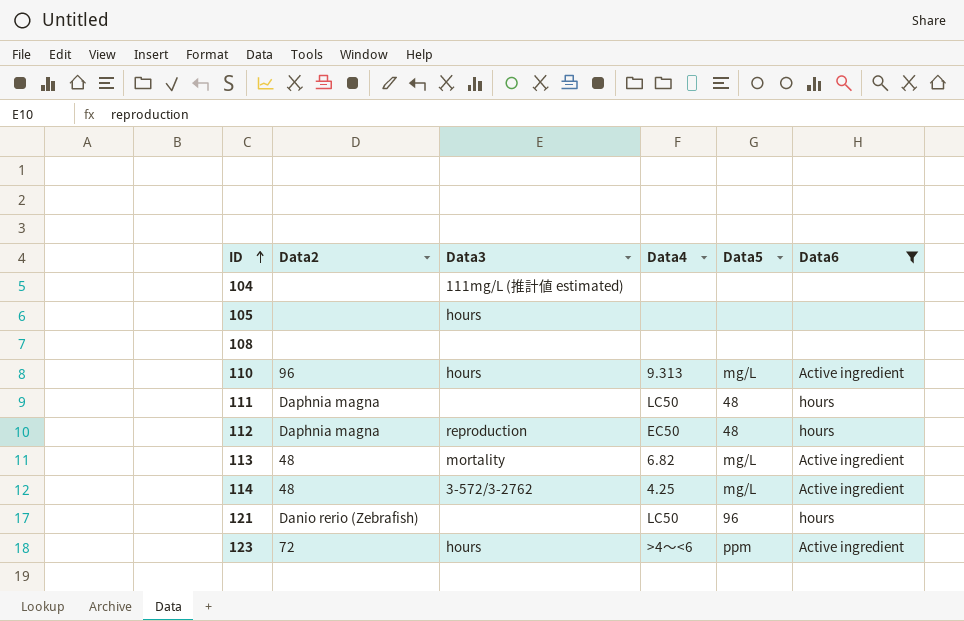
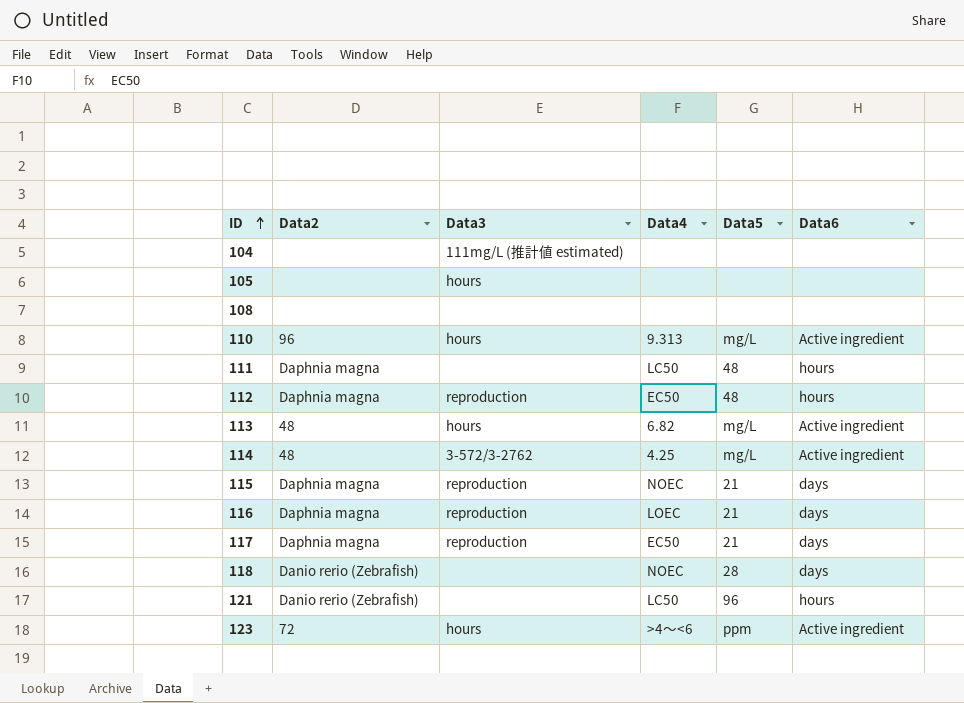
filter: Data6 != days -> none
113 | Data3: mortality -> hours

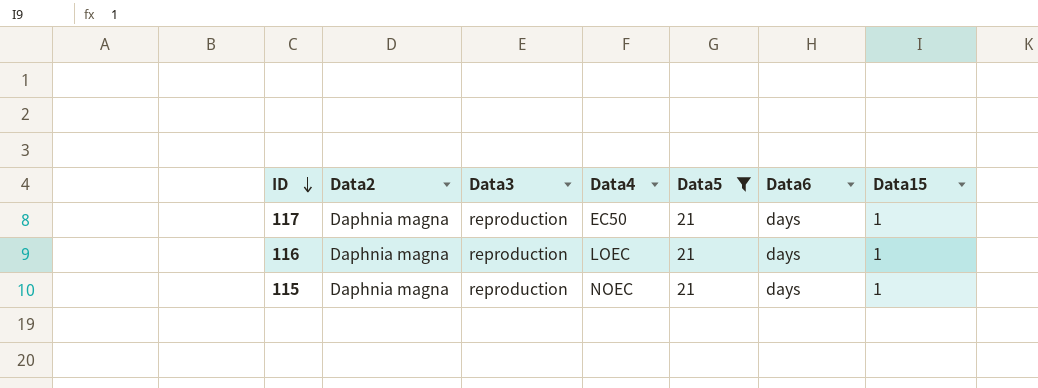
filter: none -> Data5 = 21
row order: ID ascending -> ID descending
column Data15 | position: none -> 7

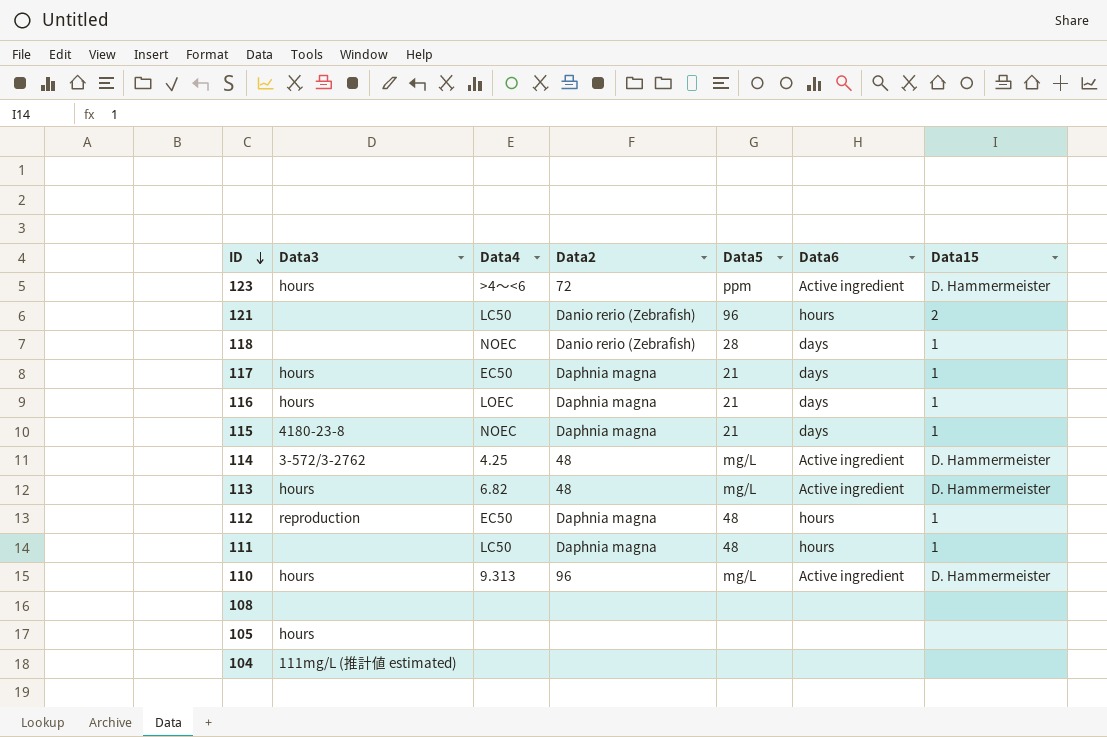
filter: Data5 = 21 -> none
column Data2 | position: 2 -> 4
117 | Data3: reproduction -> hours
116 | Data3: reproduction -> hours
115 | Data3: reproduction -> 4180-23-8

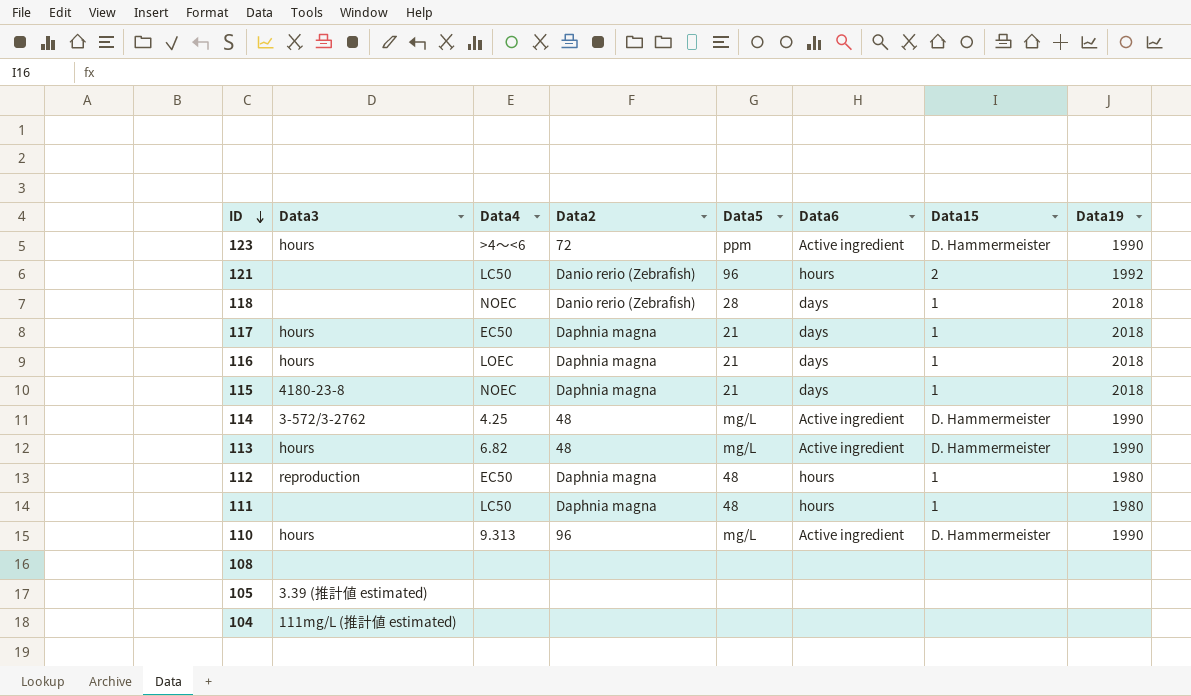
column Data19 | position: none -> 8
105 | Data3: hours -> 3.39 (推計値 estimated)

